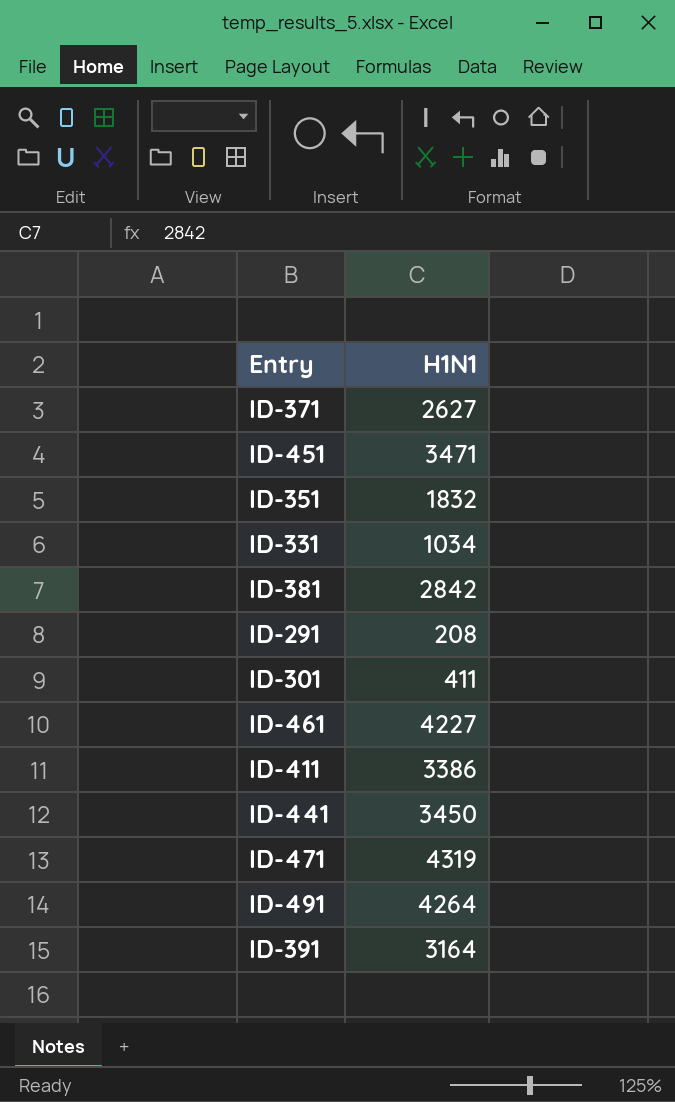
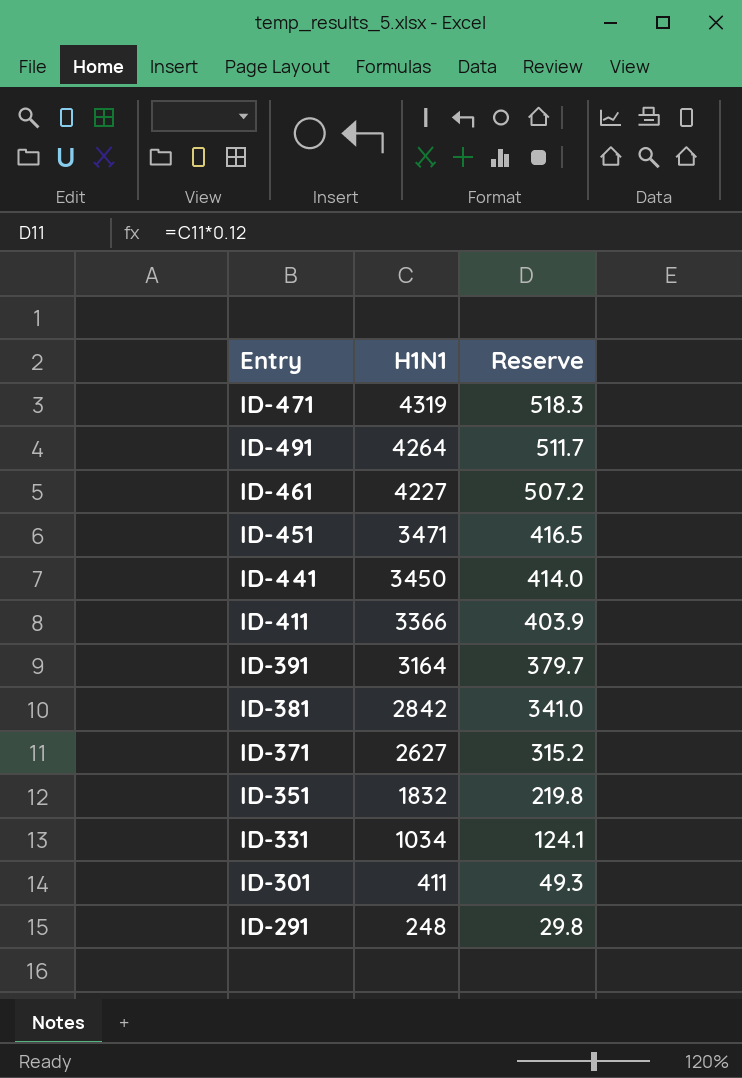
row order: none -> H1N1 descending
column Reserve | formula: none -> [H1N1] * 0.12
ID-411 | H1N1: 3386 -> 3366
ID-291 | H1N1: 208 -> 248

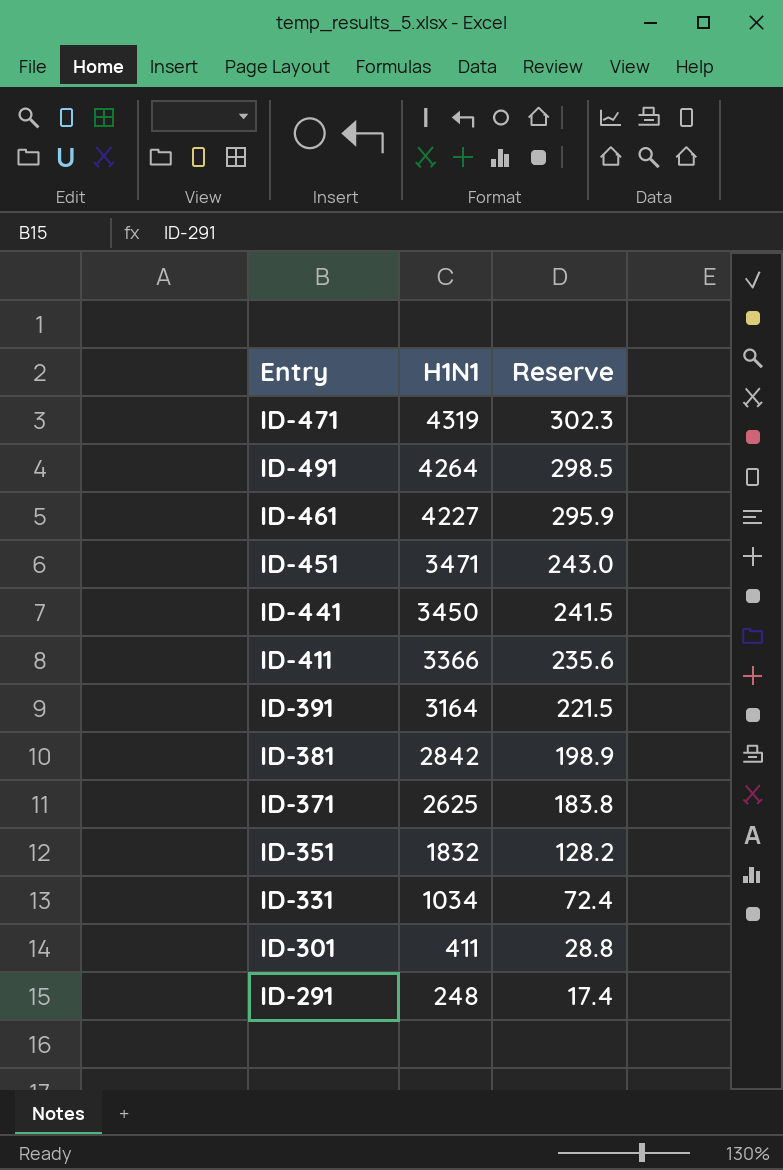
column Reserve | formula: [H1N1] * 0.12 -> [H1N1] * 0.07
ID-371 | H1N1: 2627 -> 2625

